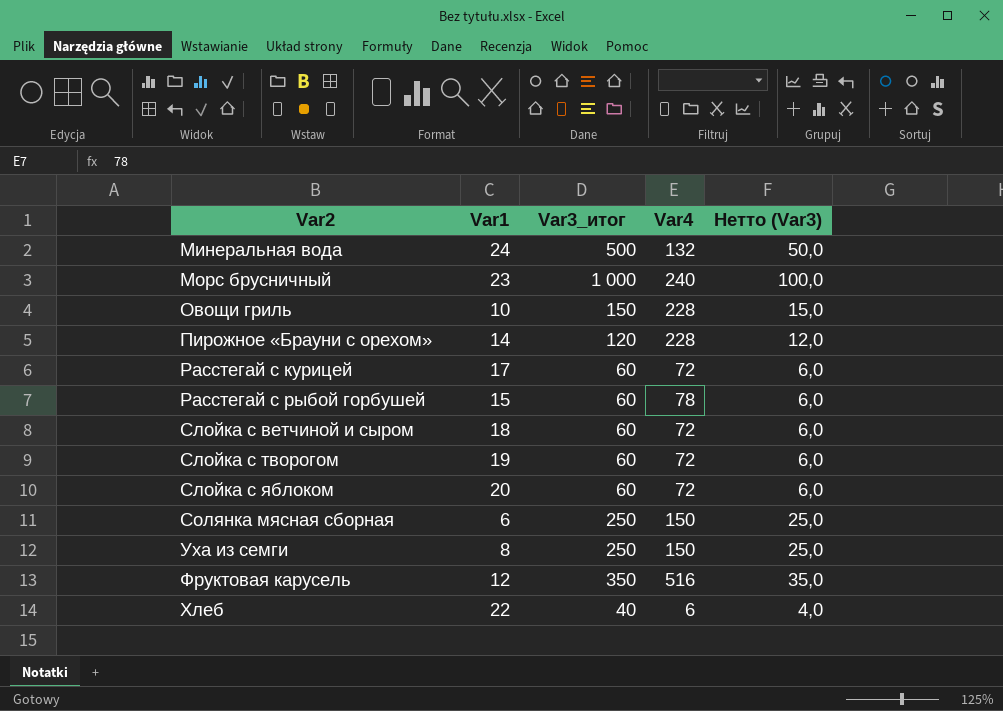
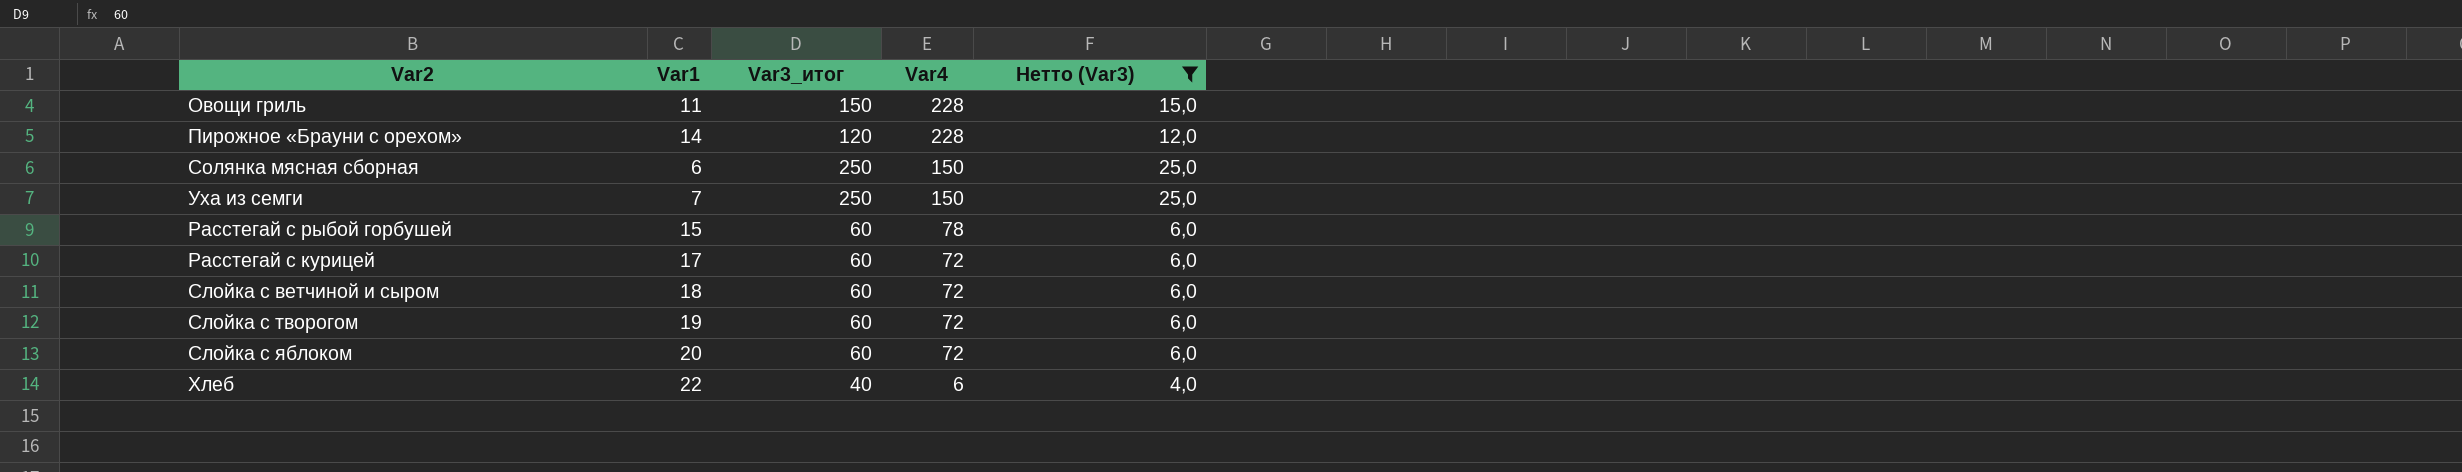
filter: none -> Нетто (Var3) <= 25,0
row order: Var2 ascending -> Var4 descending
Овощи гриль | Var1: 10 -> 11
Уха из семги | Var1: 8 -> 7

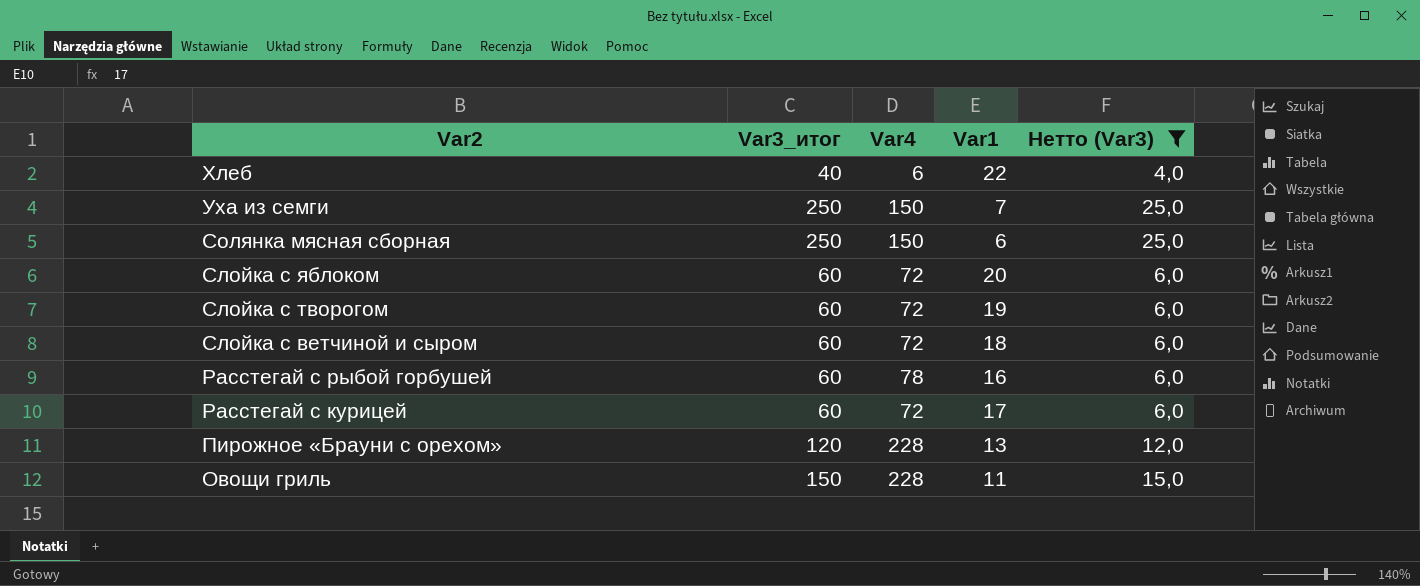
row order: Var4 descending -> Var2 descending
column Var1 | position: 2 -> 4
Расстегай с рыбой горбушей | Var1: 15 -> 16
Пирожное «Брауни с орехом» | Var1: 14 -> 13

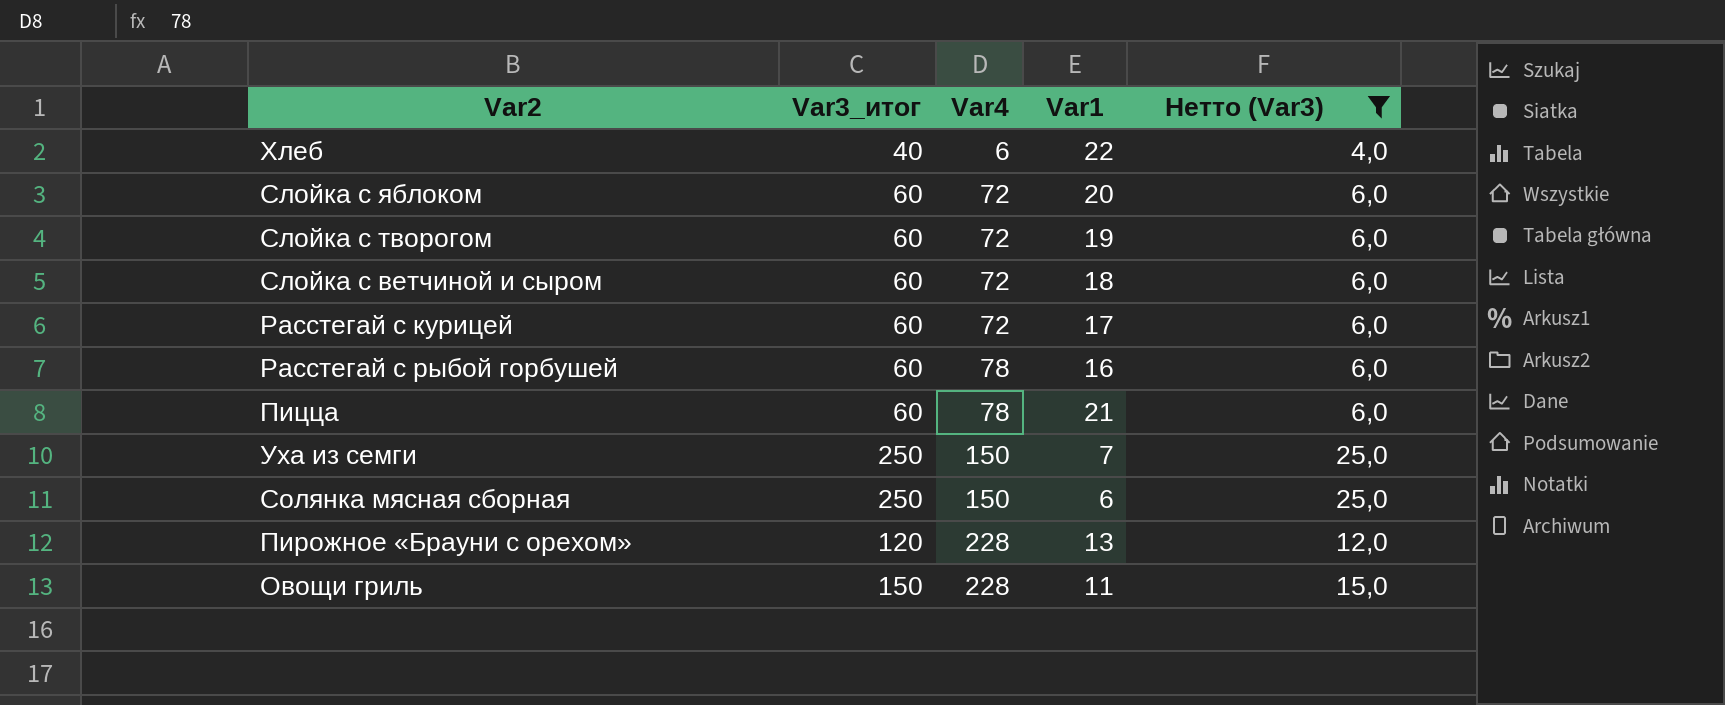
row order: Var2 descending -> Var4 ascending
row Пицца: none -> 60 | 78 | 21 | 6,0

